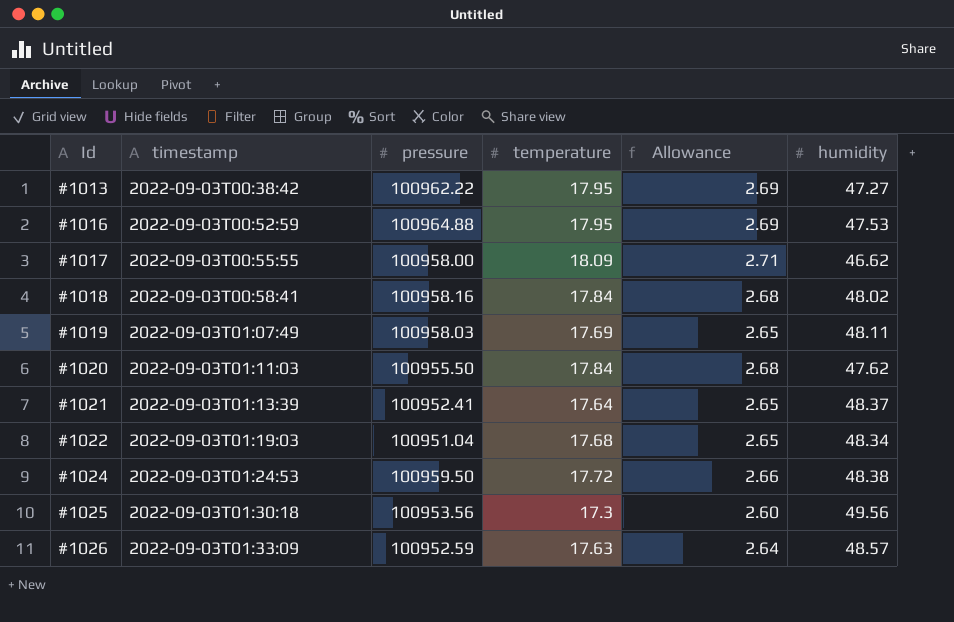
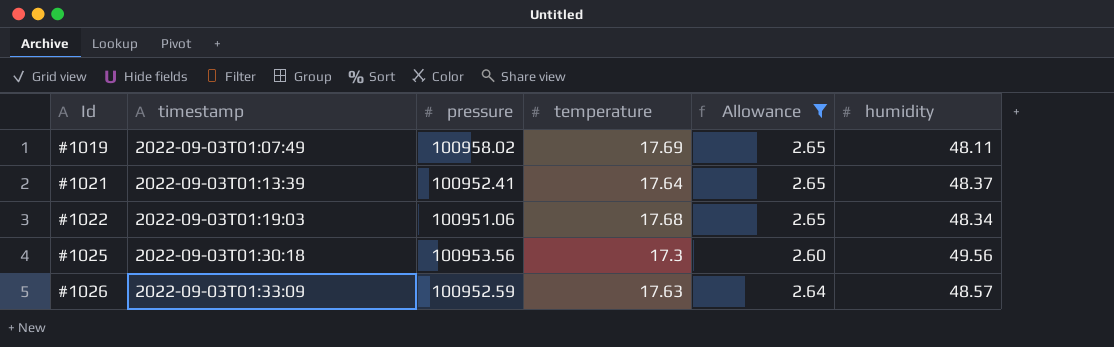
filter: none -> Allowance <= 2.65
#1019 | pressure: 100958.03 -> 100958.02
#1022 | pressure: 100951.04 -> 100951.06

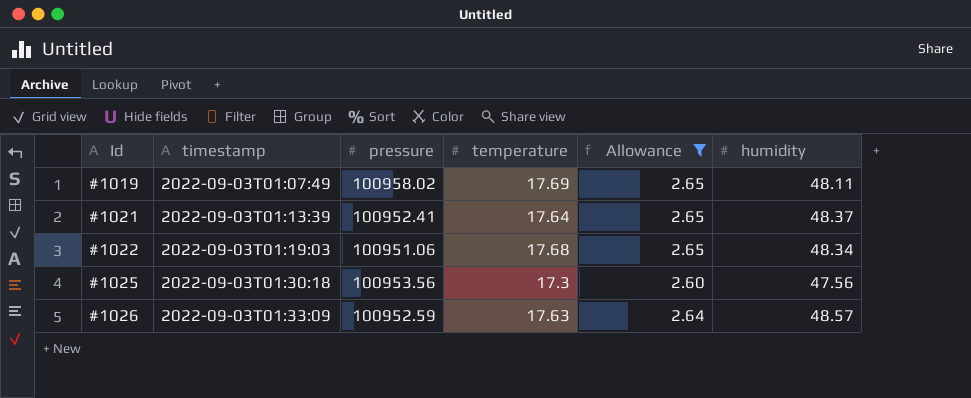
#1025 | humidity: 49.56 -> 47.56

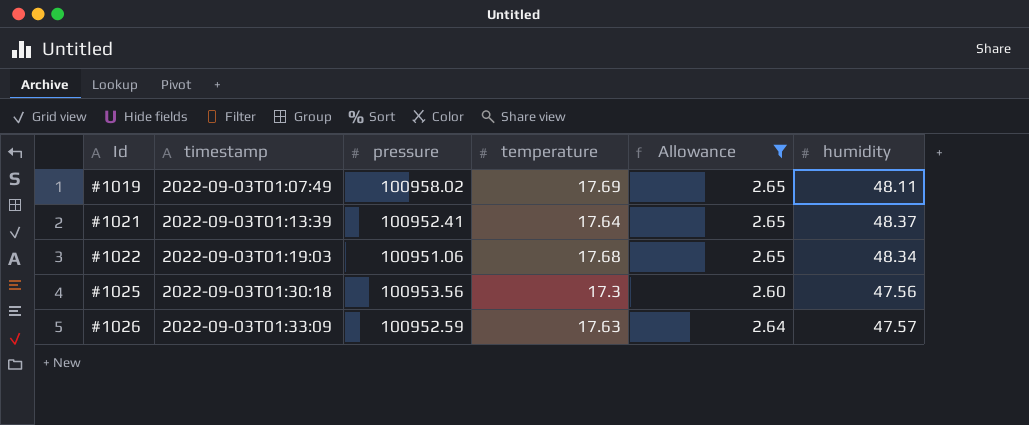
#1026 | humidity: 48.57 -> 47.57

